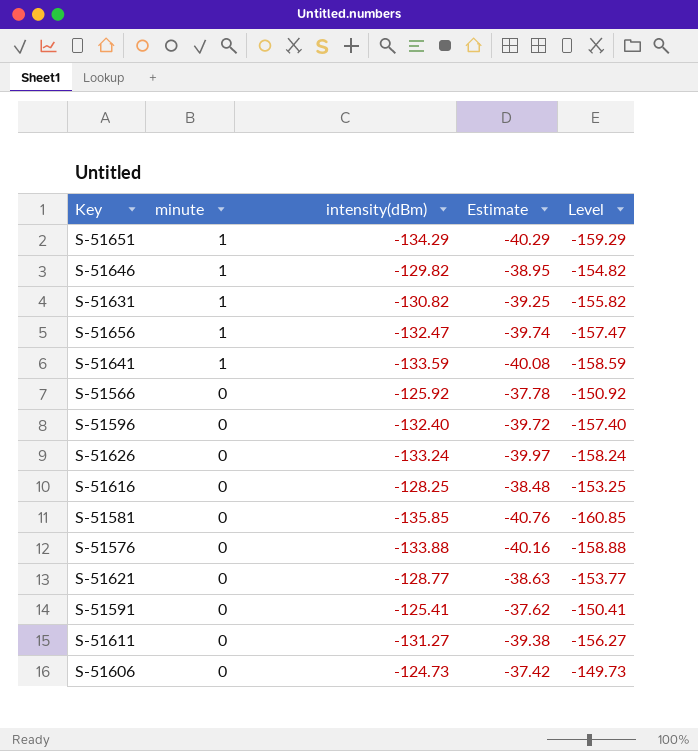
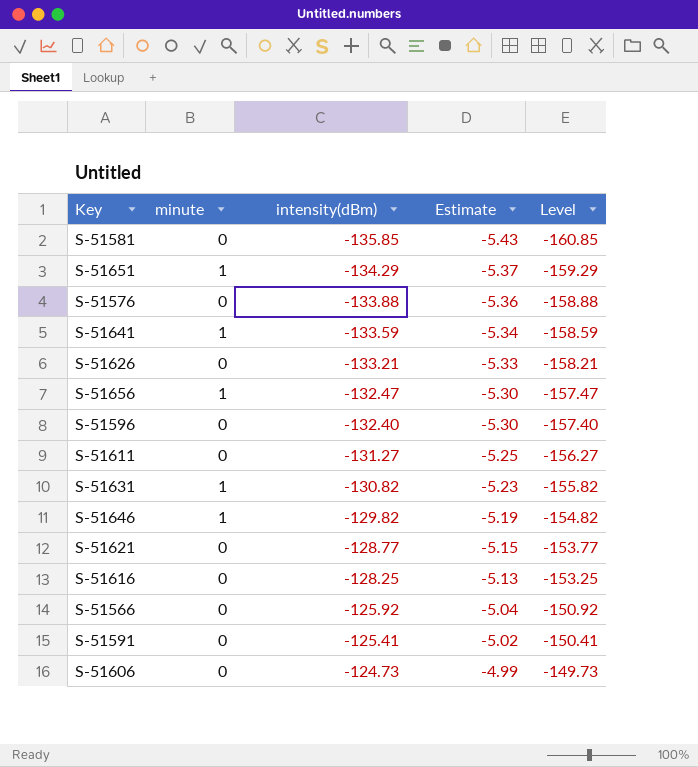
row order: minute descending -> intensity(dBm) ascending
column Estimate | formula: [intensity(dBm)] * 0.3 -> [intensity(dBm)] * 0.04
S-51626 | intensity(dBm): -133.24 -> -133.21
S-51626 | Level: -158.24 -> -158.21

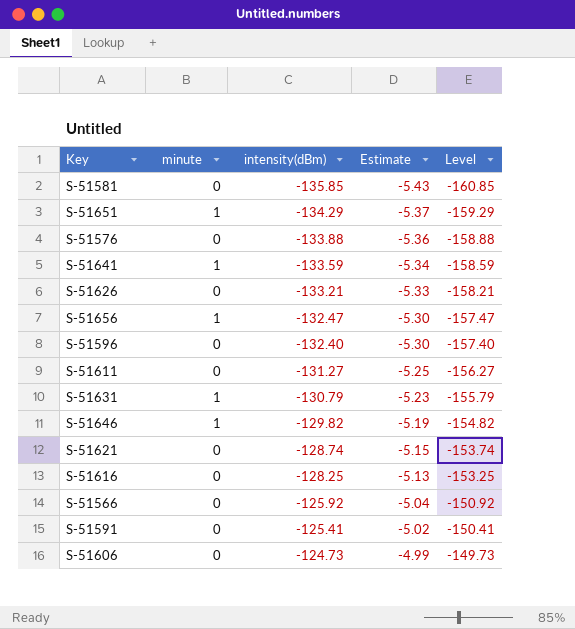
S-51631 | intensity(dBm): -130.82 -> -130.79
S-51631 | Level: -155.82 -> -155.79
S-51621 | intensity(dBm): -128.77 -> -128.74
S-51621 | Level: -153.77 -> -153.74

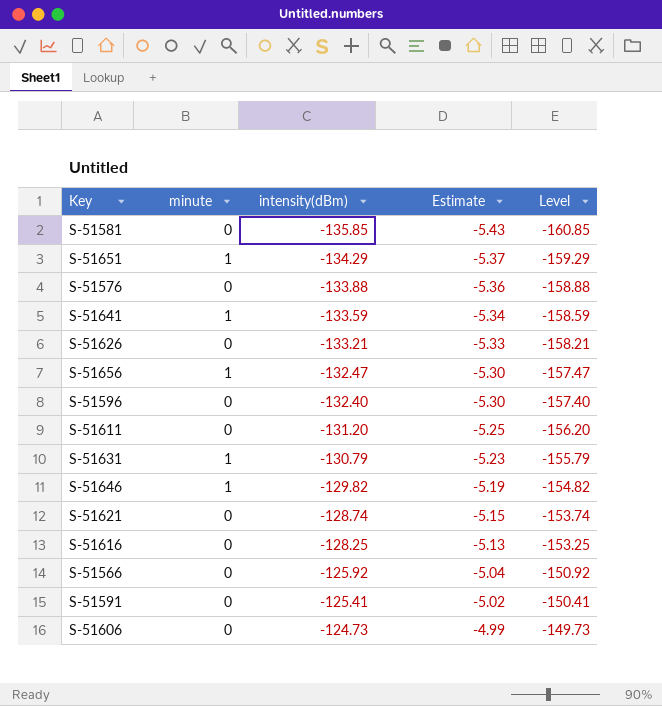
S-51611 | intensity(dBm): -131.27 -> -131.20
S-51611 | Level: -156.27 -> -156.20

